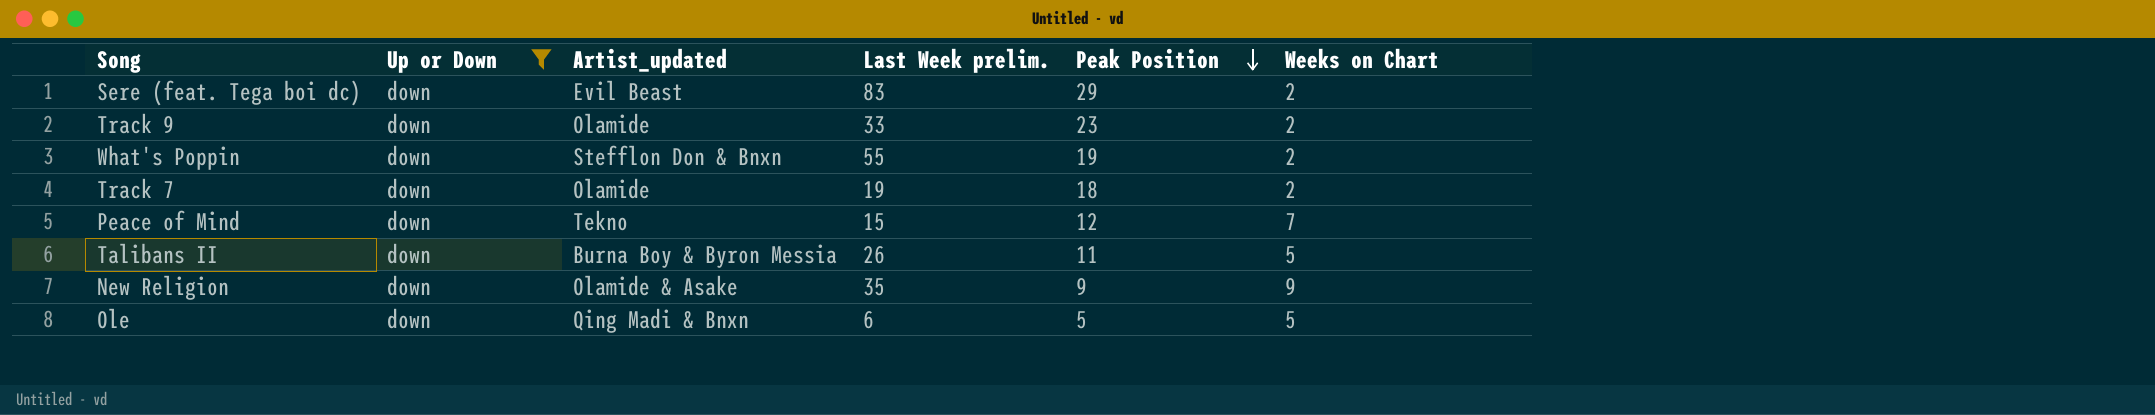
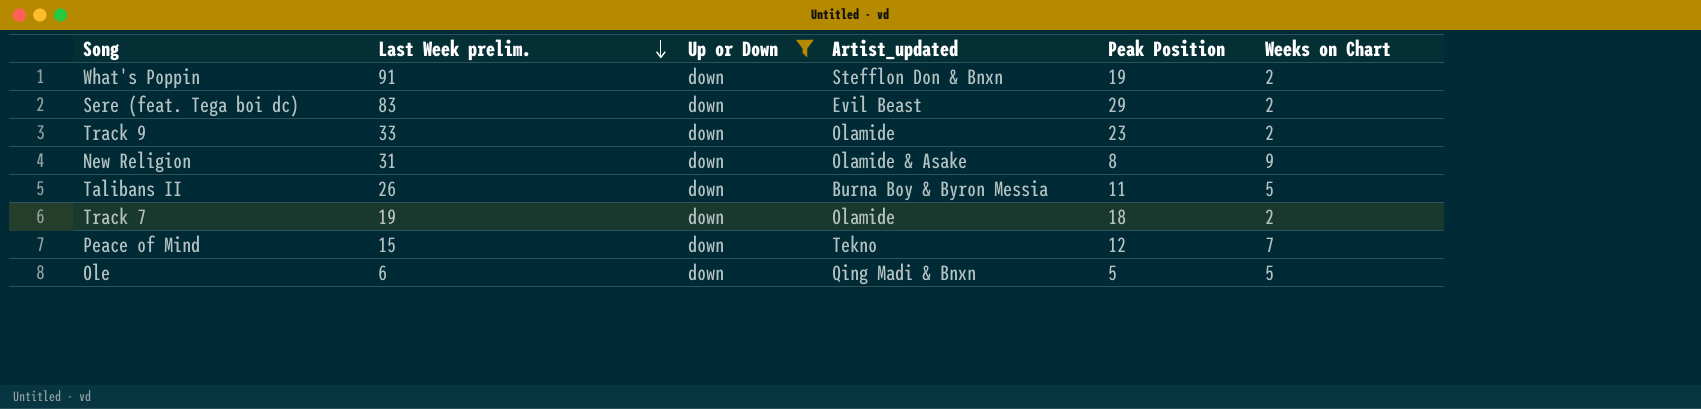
row order: Peak Position descending -> Last Week prelim. descending
column Last Week prelim. | position: 4 -> 2
What's Poppin | Last Week prelim.: 55 -> 91
New Religion | Last Week prelim.: 35 -> 31
New Religion | Peak Position: 9 -> 8

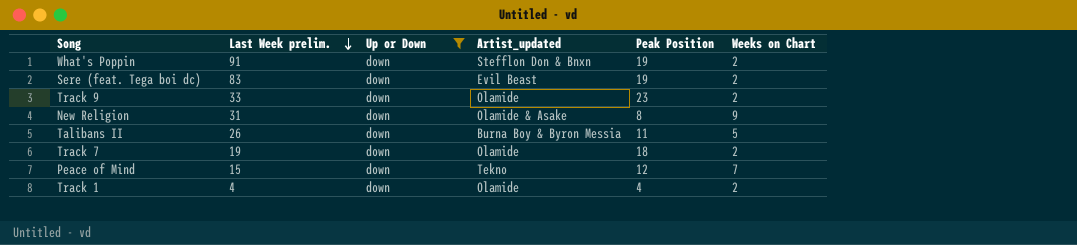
row Ole: 6 | down | Qing Madi & Bnxn | 5 | 5 -> none
Sere (feat. Tega boi dc) | Peak Position: 29 -> 19
row Track 1: none -> 4 | down | Olamide | 4 | 2

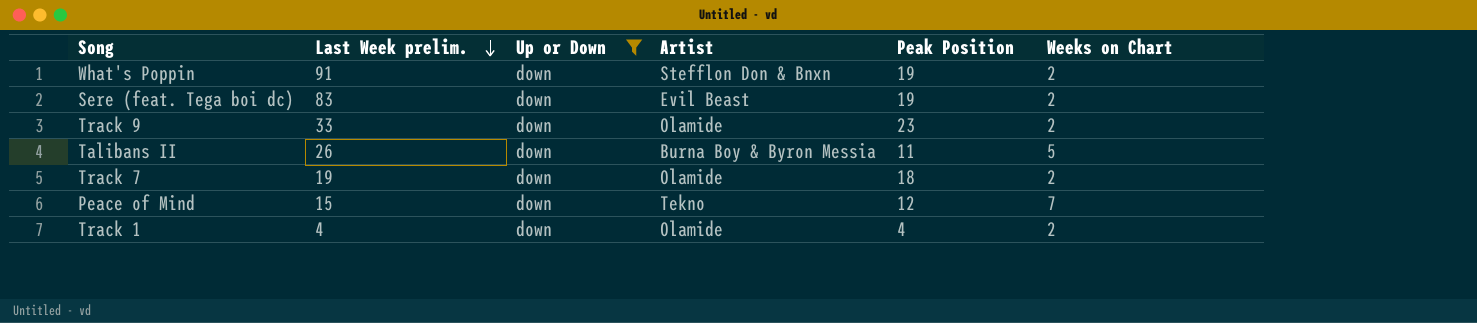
column name: Artist_updated -> Artist
row New Religion: 31 | down | Olamide & Asake | 8 | 9 -> none

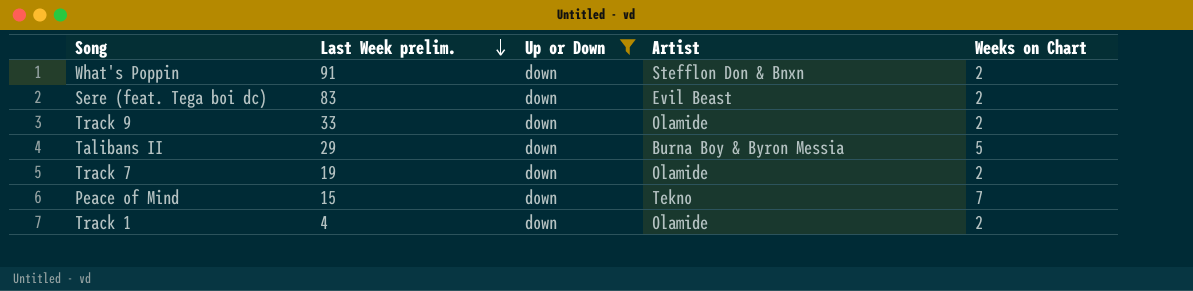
column Peak Position | position: 5 -> none
Talibans II | Last Week prelim.: 26 -> 29

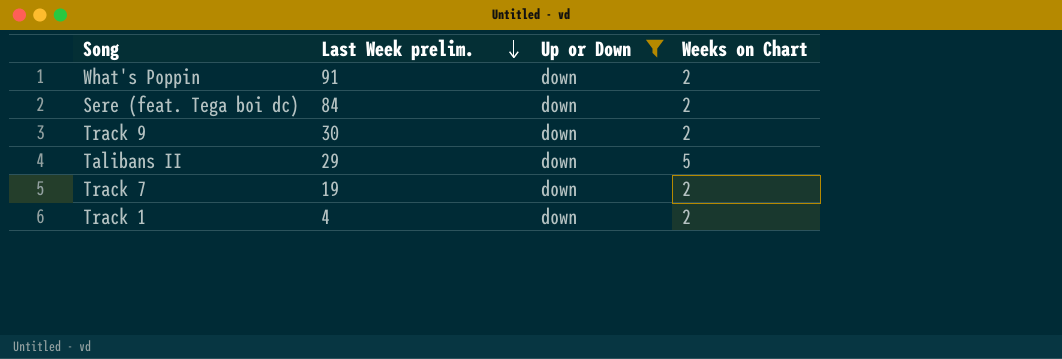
column Artist | position: 4 -> none
row Peace of Mind: 15 | down | Tekno | 7 -> none
Sere (feat. Tega boi dc) | Last Week prelim.: 83 -> 84
Track 9 | Last Week prelim.: 33 -> 30

